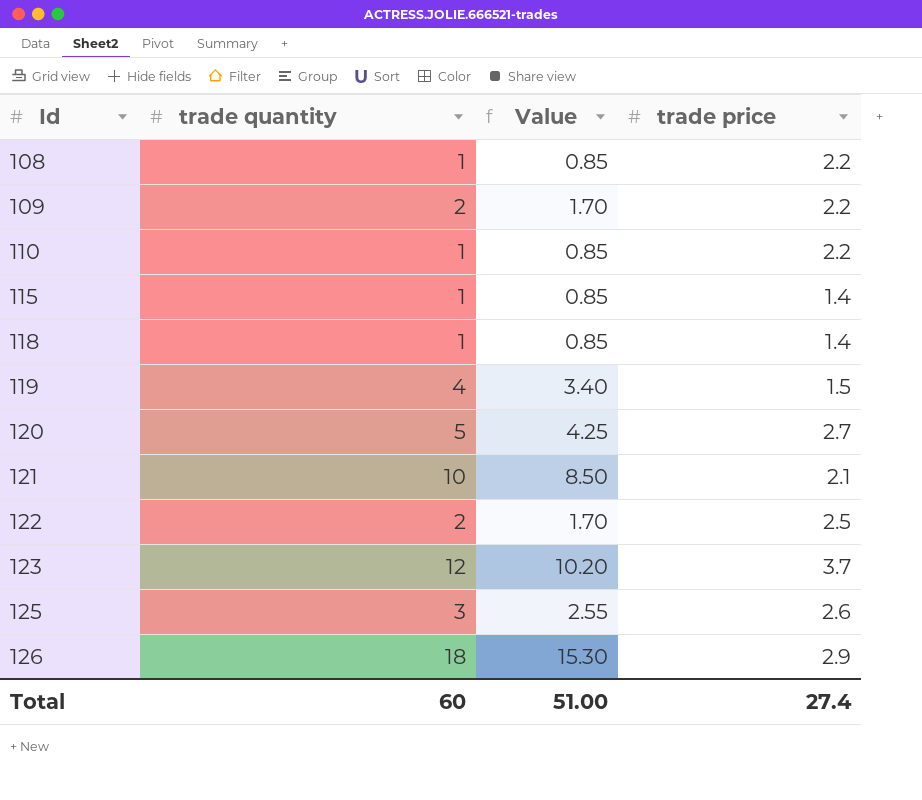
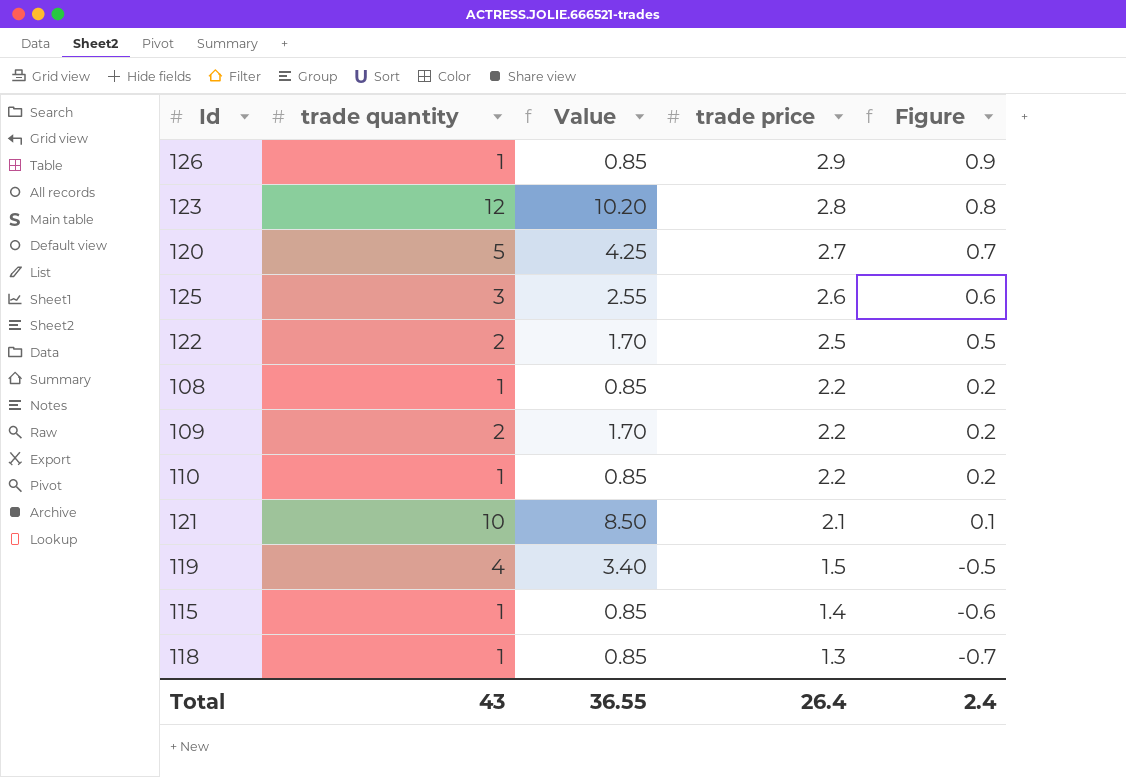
row order: Id ascending -> trade price descending
column Figure | formula: none -> [trade price] - 2
126 | trade quantity: 18 -> 1
126 | Value: 15.30 -> 0.85
123 | trade price: 3.7 -> 2.8
118 | trade price: 1.4 -> 1.3
Total | trade quantity: 60 -> 43
Total | Value: 51.00 -> 36.55
Total | trade price: 27.4 -> 26.4

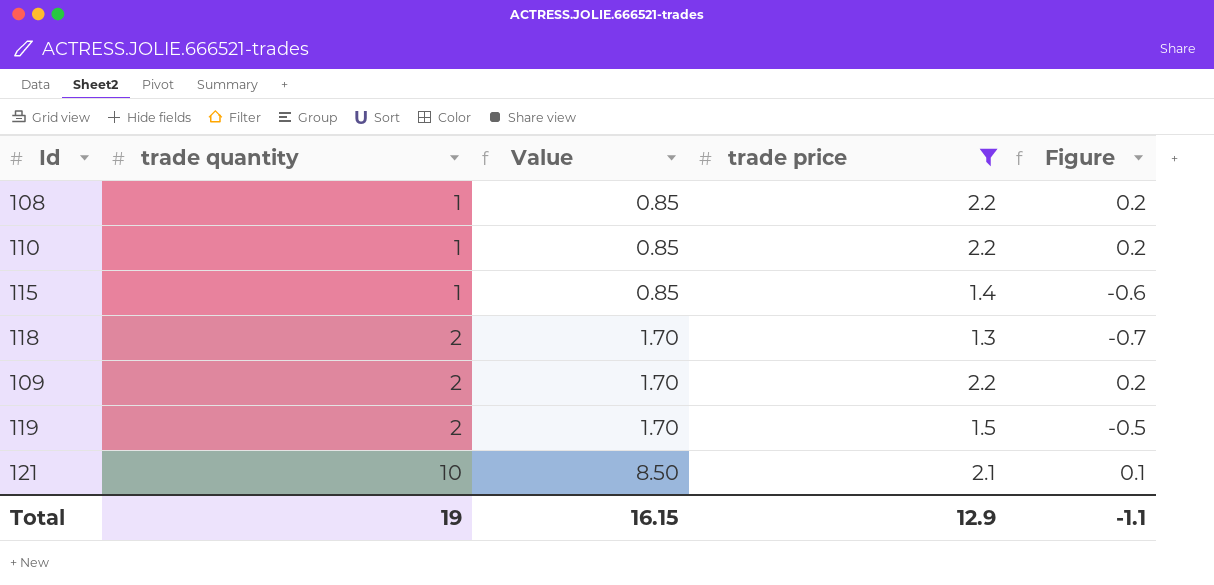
filter: none -> trade price <= 2.2
row order: trade price descending -> trade quantity ascending
118 | trade quantity: 1 -> 2
118 | Value: 0.85 -> 1.70
119 | trade quantity: 4 -> 2
119 | Value: 3.40 -> 1.70
Total | trade quantity: 43 -> 19
Total | Value: 36.55 -> 16.15
Total | trade price: 26.4 -> 12.9
Total | Figure: 2.4 -> -1.1

